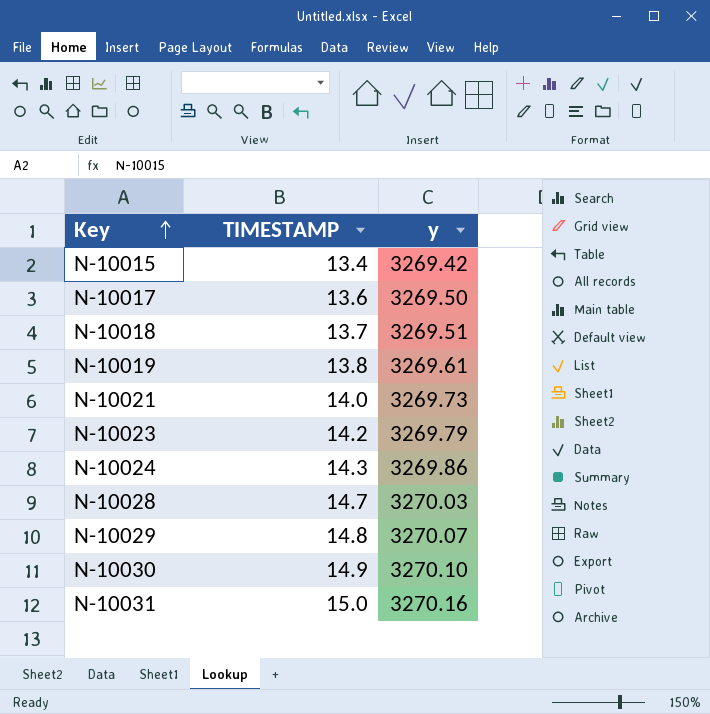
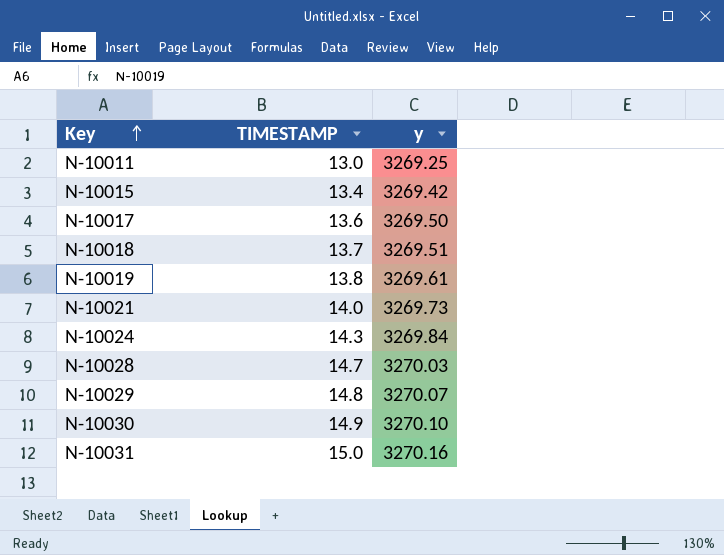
row N-10023: 14.2 | 3269.79 -> none
row N-10011: none -> 13.0 | 3269.25
N-10024 | y: 3269.86 -> 3269.84

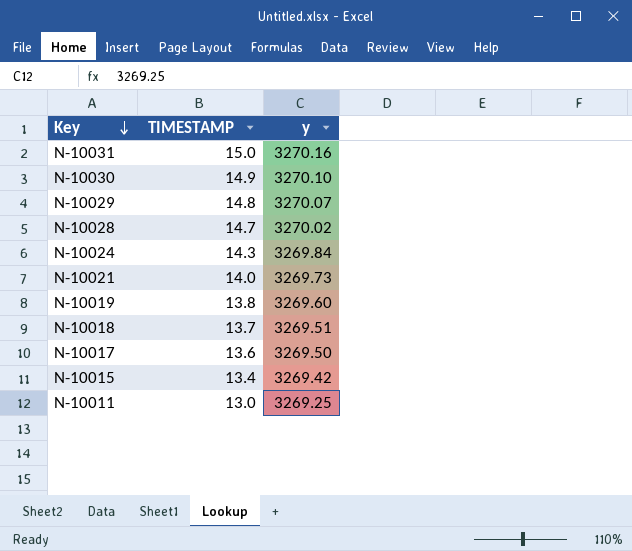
row order: Key ascending -> Key descending
N-10028 | y: 3270.03 -> 3270.02
N-10019 | y: 3269.61 -> 3269.60

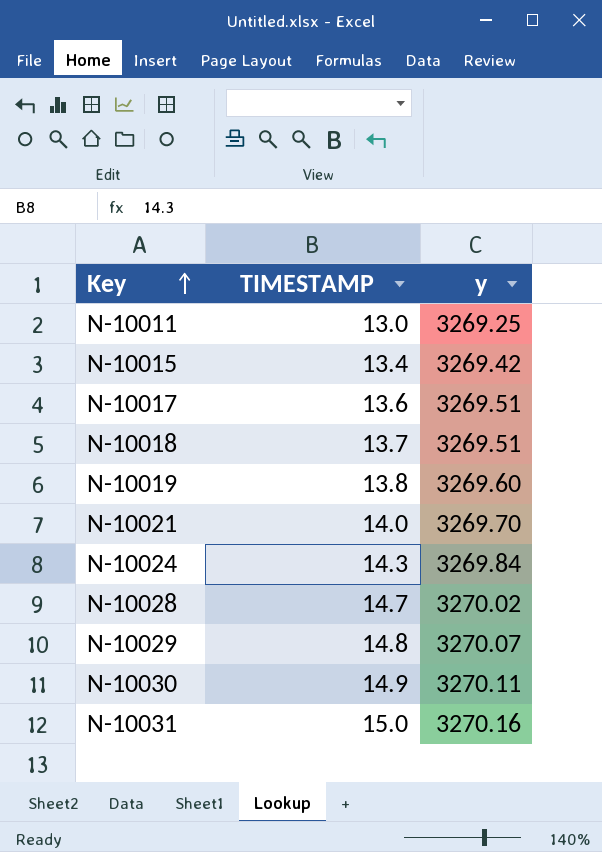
row order: Key descending -> Key ascending
N-10017 | y: 3269.50 -> 3269.51
N-10021 | y: 3269.73 -> 3269.70
N-10030 | y: 3270.10 -> 3270.11

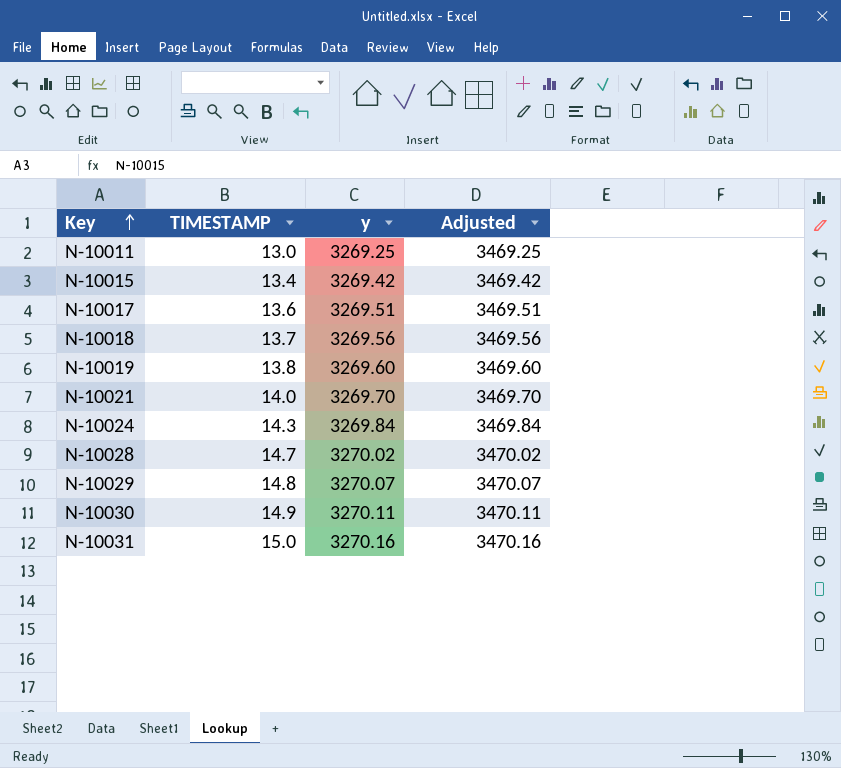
column Adjusted | formula: none -> [y] + 200
N-10018 | y: 3269.51 -> 3269.56

